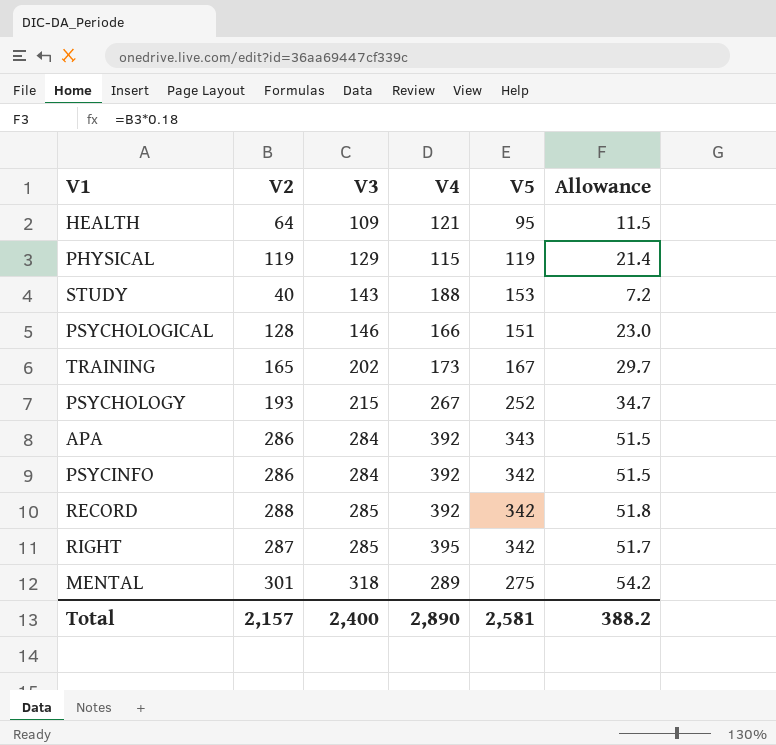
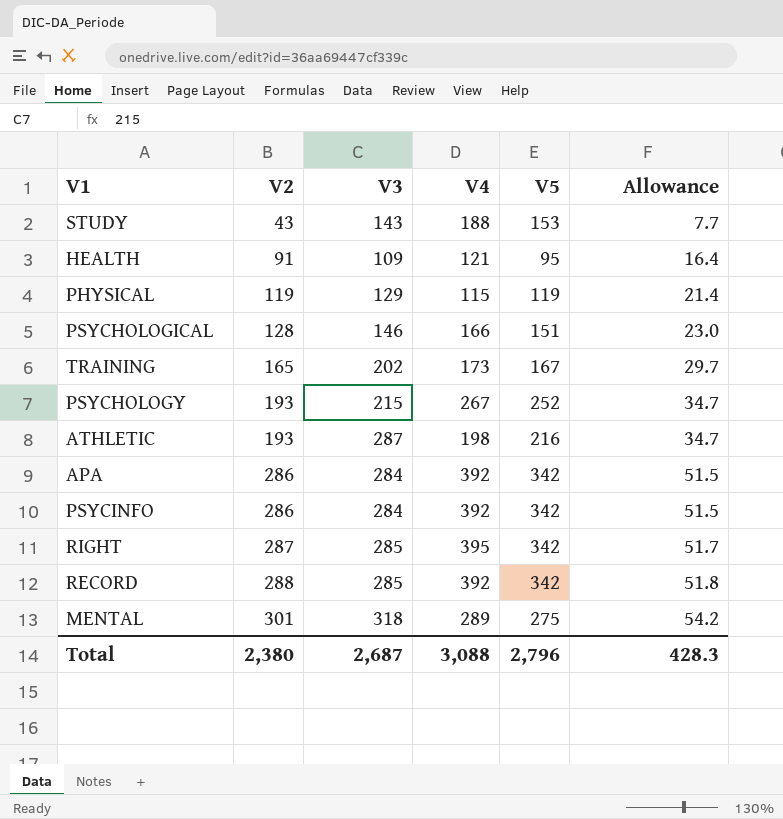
row order: V3 ascending -> V2 ascending
STUDY | V2: 40 -> 43
STUDY | Allowance: 7.2 -> 7.7
HEALTH | V2: 64 -> 91
HEALTH | Allowance: 11.5 -> 16.4
row ATHLETIC: none -> 193 | 287 | 198 | 216 | 34.7
APA | V5: 343 -> 342
Total | V2: 2,157 -> 2,380
Total | V3: 2,400 -> 2,687
Total | V4: 2,890 -> 3,088
Total | V5: 2,581 -> 2,796
Total | Allowance: 388.2 -> 428.3

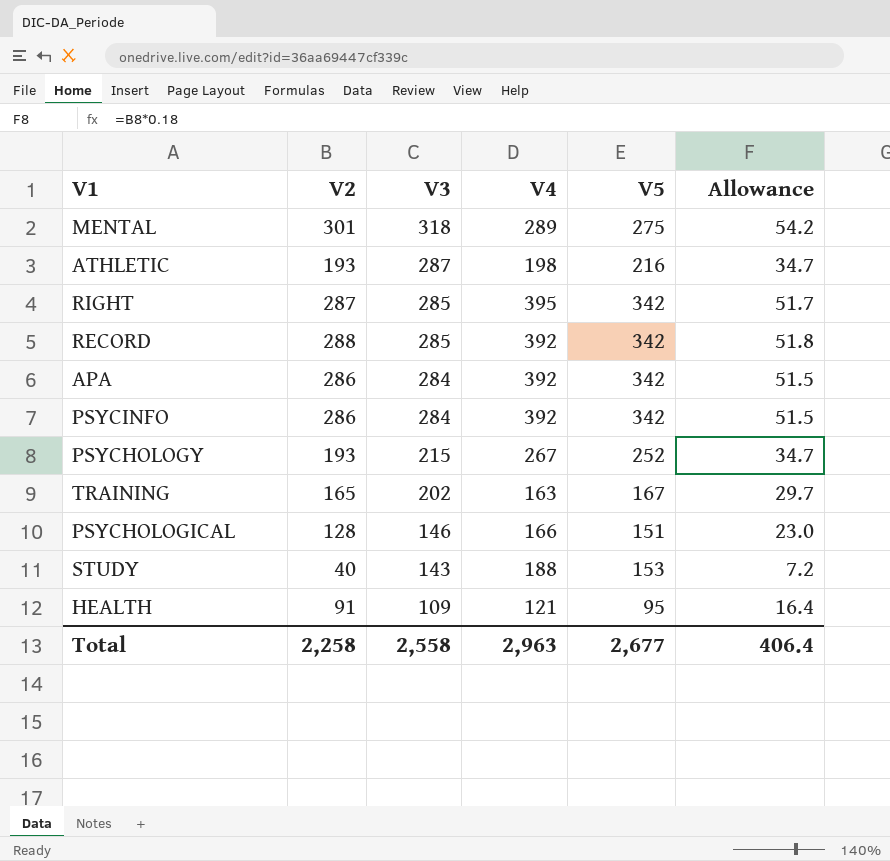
row order: V2 ascending -> V3 descending
row PHYSICAL: 119 | 129 | 115 | 119 | 21.4 -> none
TRAINING | V4: 173 -> 163
STUDY | V2: 43 -> 40
STUDY | Allowance: 7.7 -> 7.2
Total | V2: 2,380 -> 2,258
Total | V3: 2,687 -> 2,558
Total | V4: 3,088 -> 2,963
Total | V5: 2,796 -> 2,677
Total | Allowance: 428.3 -> 406.4

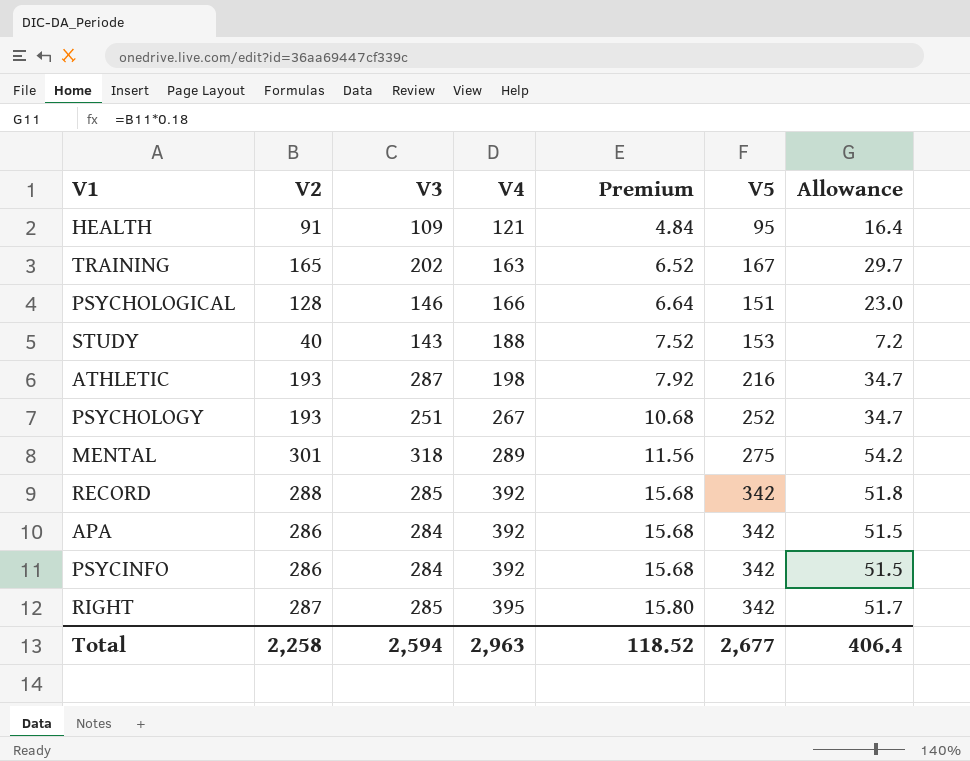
row order: V3 descending -> V4 ascending
column Premium | formula: none -> [V4] * 0.04
PSYCHOLOGY | V3: 215 -> 251
Total | V3: 2,558 -> 2,594

